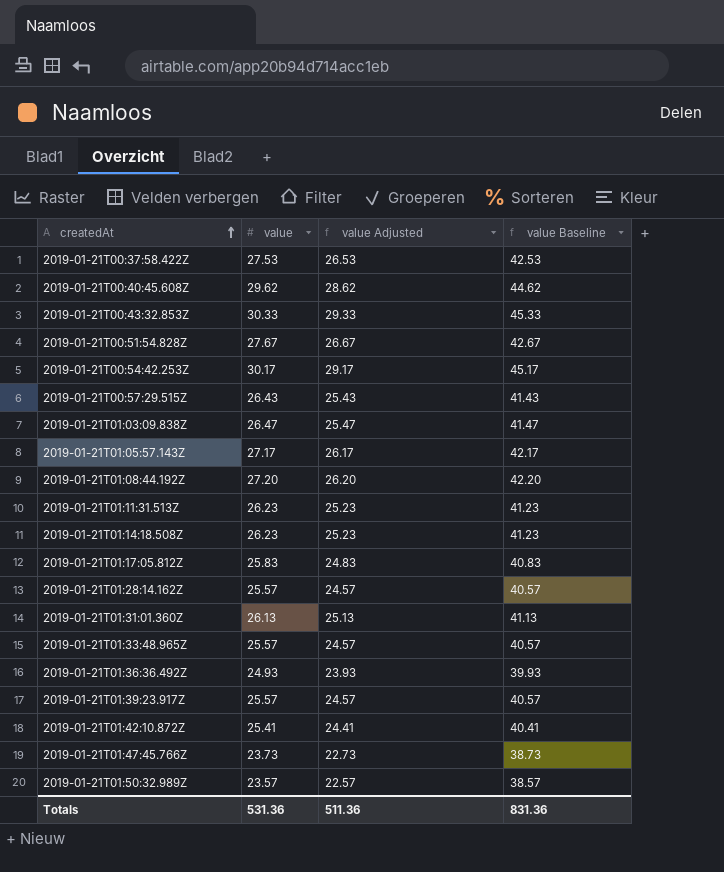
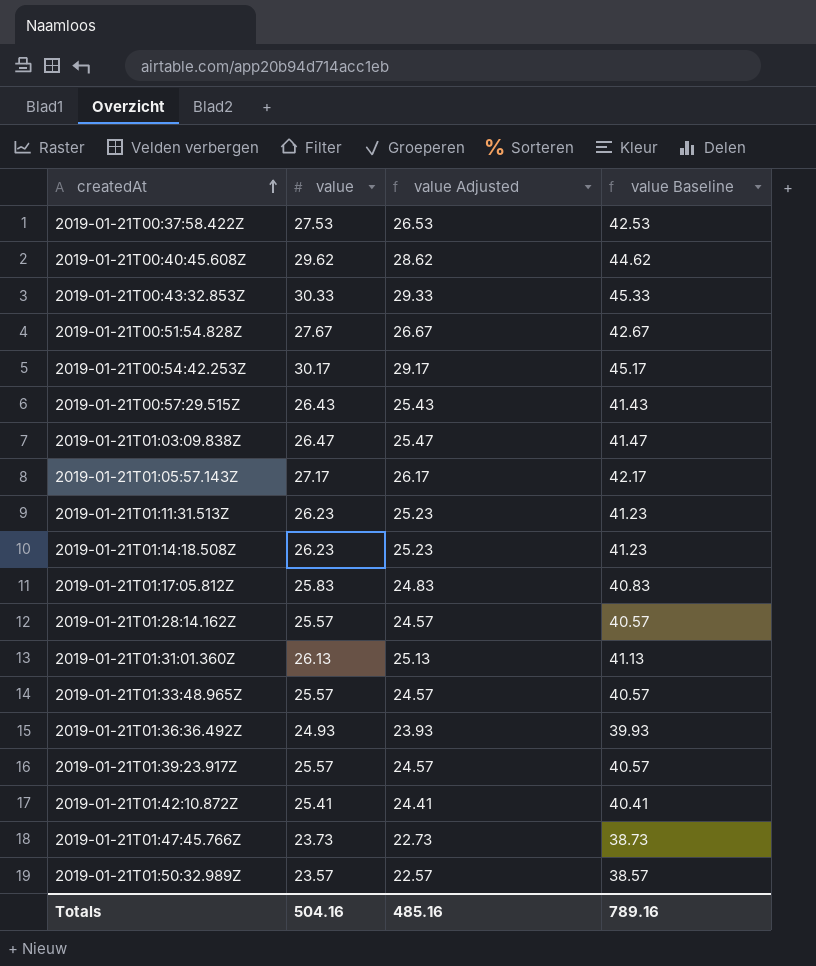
row 2019-01-21T01:08:44.192Z: 27.20 | 26.20 | 42.20 -> none
Totals | value: 531.36 -> 504.16
Totals | value Adjusted: 511.36 -> 485.16
Totals | value Baseline: 831.36 -> 789.16

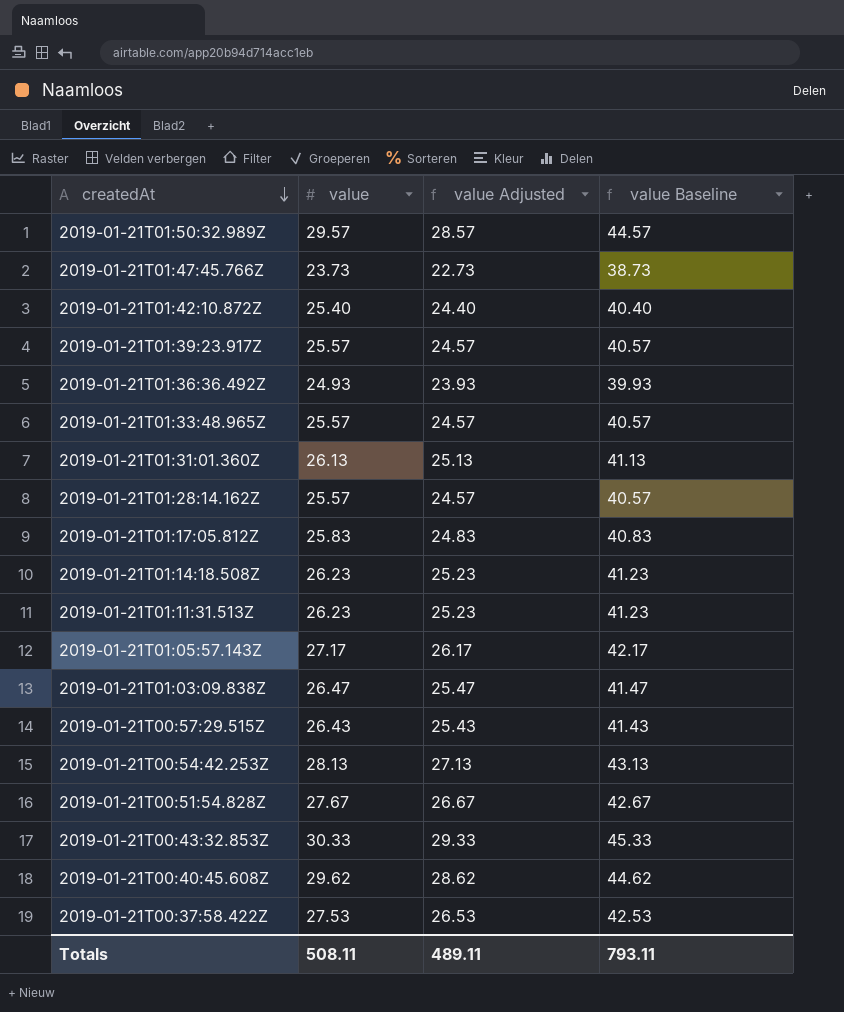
row order: createdAt ascending -> createdAt descending
2019-01-21T01:50:32.989Z | value: 23.57 -> 29.57
2019-01-21T01:50:32.989Z | value Adjusted: 22.57 -> 28.57
2019-01-21T01:50:32.989Z | value Baseline: 38.57 -> 44.57
2019-01-21T01:42:10.872Z | value: 25.41 -> 25.40
2019-01-21T01:42:10.872Z | value Adjusted: 24.41 -> 24.40
2019-01-21T01:42:10.872Z | value Baseline: 40.41 -> 40.40
2019-01-21T00:54:42.253Z | value: 30.17 -> 28.13
2019-01-21T00:54:42.253Z | value Adjusted: 29.17 -> 27.13
2019-01-21T00:54:42.253Z | value Baseline: 45.17 -> 43.13
Totals | value: 504.16 -> 508.11
Totals | value Adjusted: 485.16 -> 489.11
Totals | value Baseline: 789.16 -> 793.11

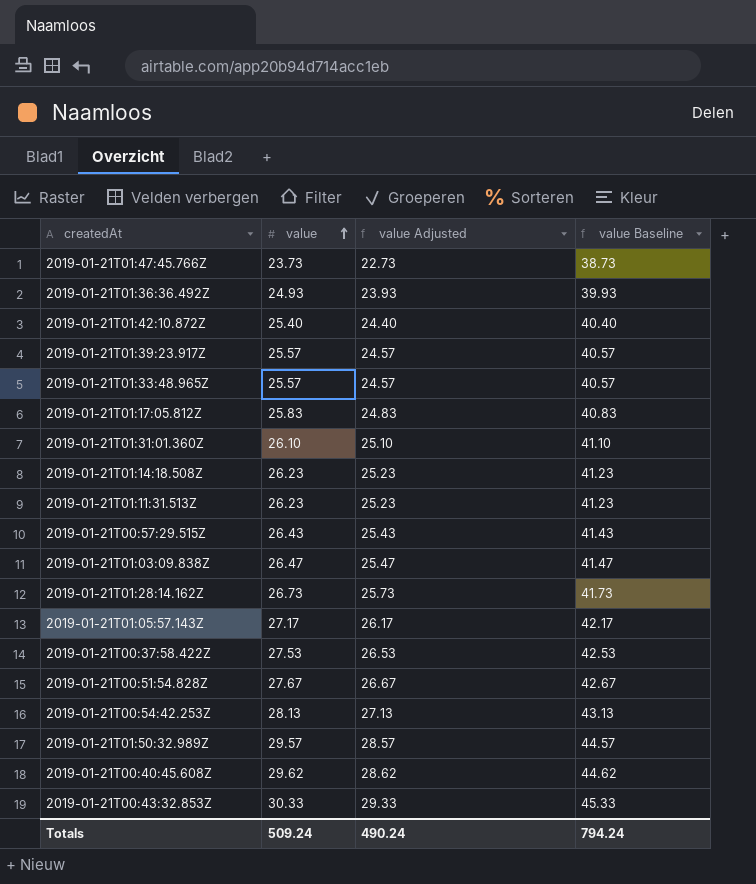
row order: createdAt descending -> value ascending
2019-01-21T01:31:01.360Z | value: 26.13 -> 26.10
2019-01-21T01:31:01.360Z | value Adjusted: 25.13 -> 25.10
2019-01-21T01:31:01.360Z | value Baseline: 41.13 -> 41.10
2019-01-21T01:28:14.162Z | value: 25.57 -> 26.73
2019-01-21T01:28:14.162Z | value Adjusted: 24.57 -> 25.73
2019-01-21T01:28:14.162Z | value Baseline: 40.57 -> 41.73
Totals | value: 508.11 -> 509.24
Totals | value Adjusted: 489.11 -> 490.24
Totals | value Baseline: 793.11 -> 794.24

